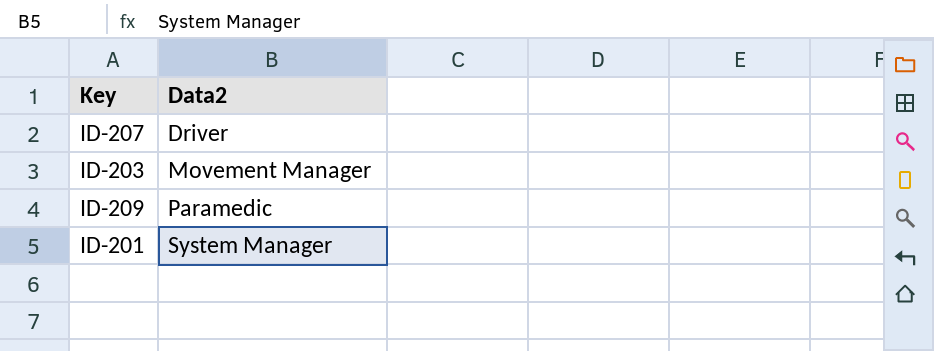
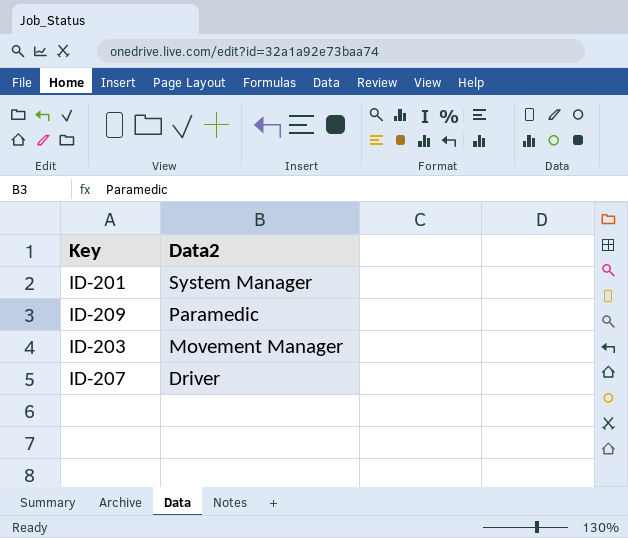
row order: Data2 ascending -> Data2 descending

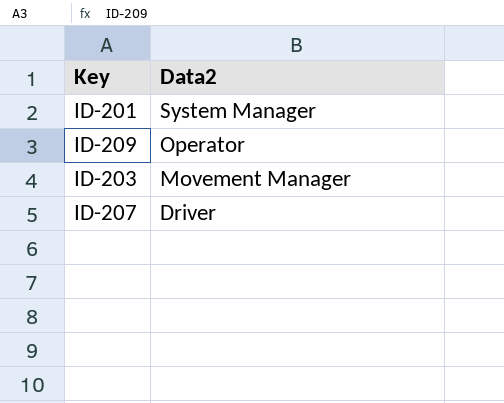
ID-209 | Data2: Paramedic -> Operator

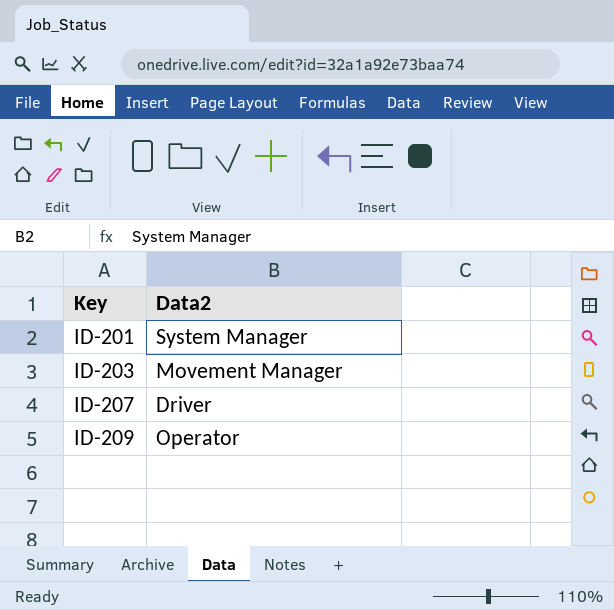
row order: Data2 descending -> Key ascending

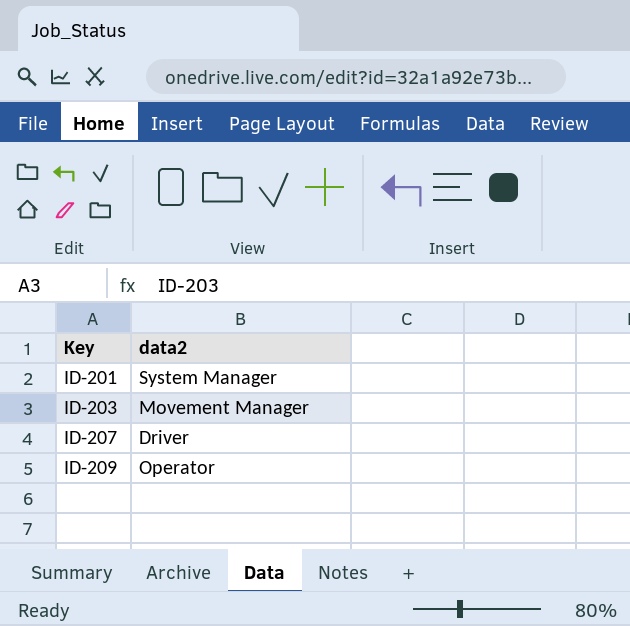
column name: Data2 -> data2

